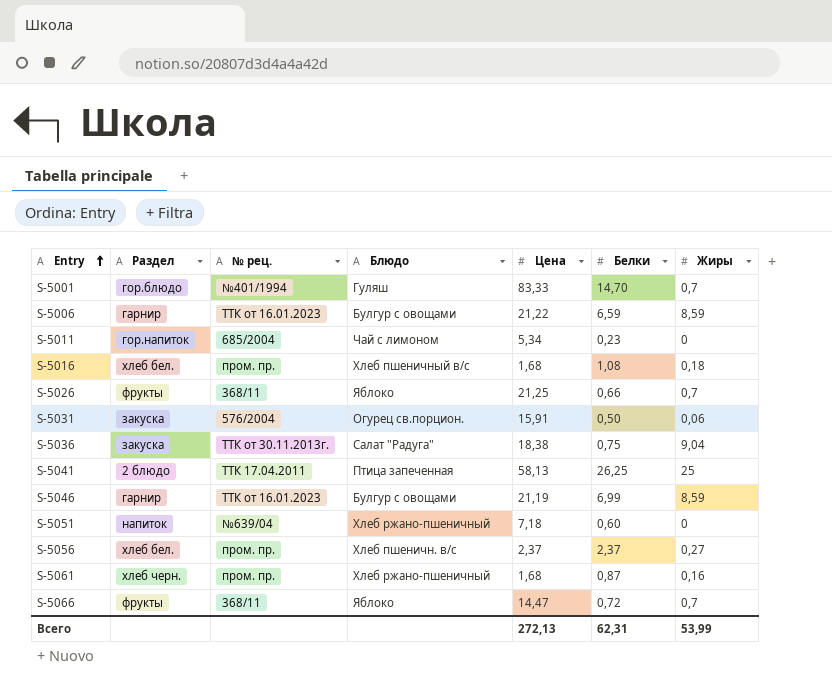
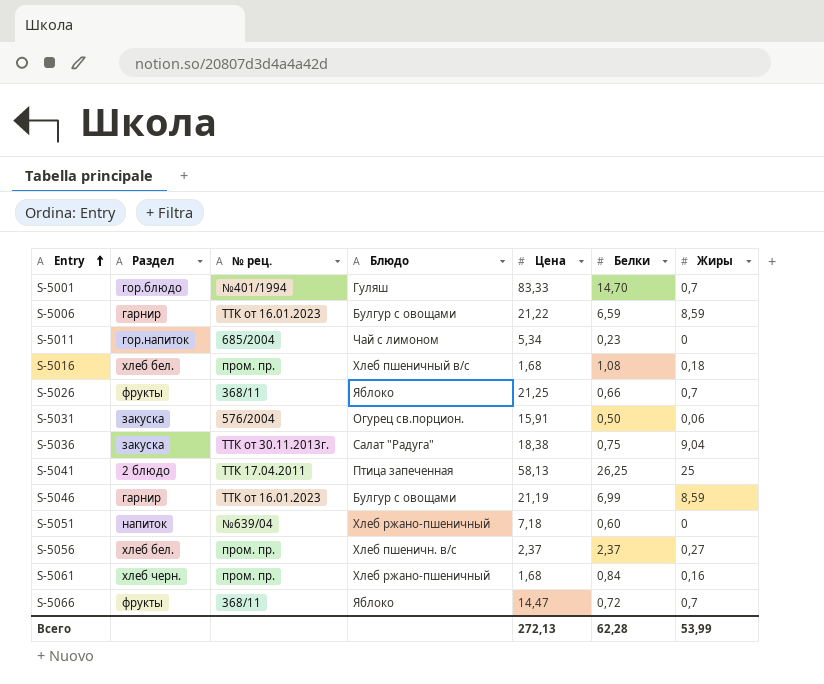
S-5061 | Белки: 0,87 -> 0,84
Всего | Белки: 62,31 -> 62,28

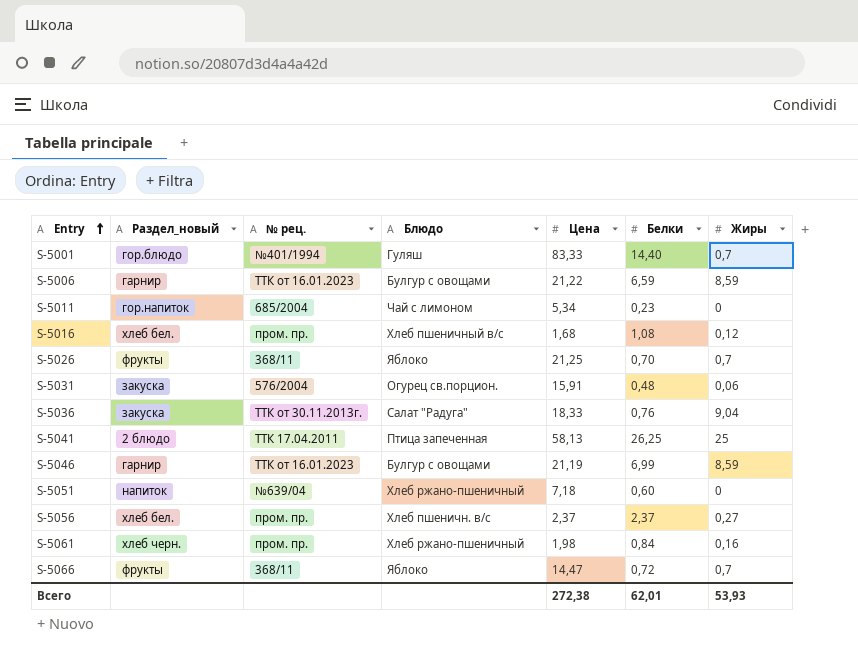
column name: Раздел -> Раздел_новый
S-5001 | Белки: 14,70 -> 14,40
S-5016 | Жиры: 0,18 -> 0,12
S-5026 | Белки: 0,66 -> 0,70
S-5031 | Белки: 0,50 -> 0,48
S-5036 | Цена: 18,38 -> 18,33
S-5036 | Белки: 0,75 -> 0,76
S-5061 | Цена: 1,68 -> 1,98
Всего | Цена: 272,13 -> 272,38
Всего | Белки: 62,28 -> 62,01
Всего | Жиры: 53,99 -> 53,93

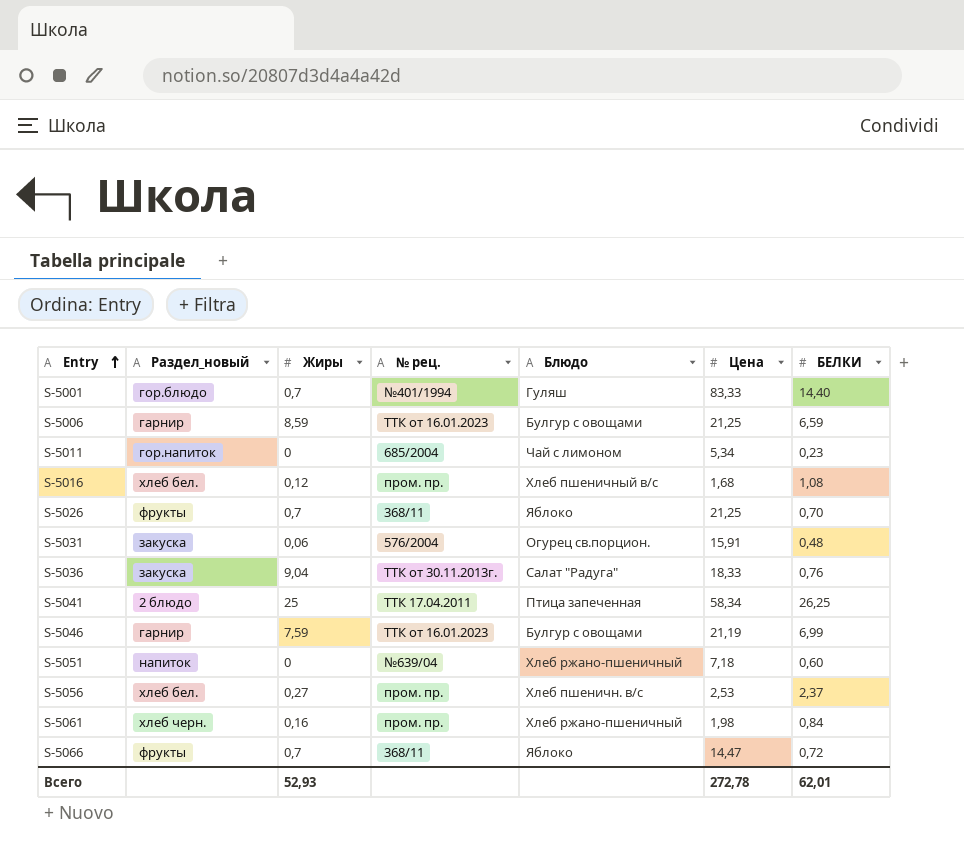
column Жиры | position: 7 -> 3
column name: Белки -> БЕЛКИ
S-5006 | Цена: 21,22 -> 21,25
S-5041 | Цена: 58,13 -> 58,34
S-5046 | Жиры: 8,59 -> 7,59
S-5056 | Цена: 2,37 -> 2,53
Всего | Жиры: 53,93 -> 52,93
Всего | Цена: 272,38 -> 272,78

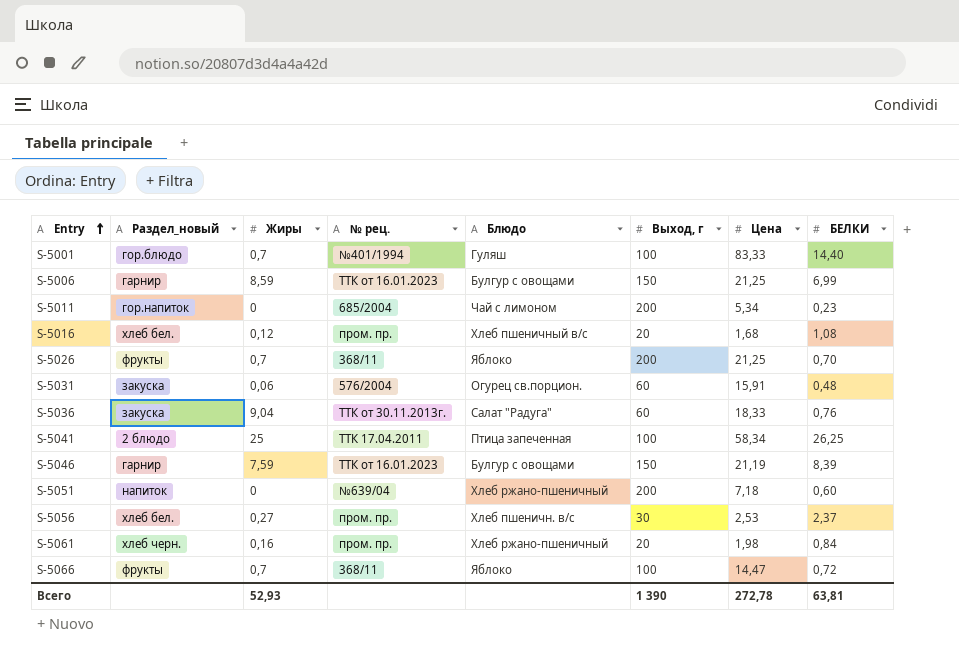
column Выход, г | position: none -> 6
S-5006 | БЕЛКИ: 6,59 -> 6,99
S-5046 | БЕЛКИ: 6,99 -> 8,39
Всего | БЕЛКИ: 62,01 -> 63,81

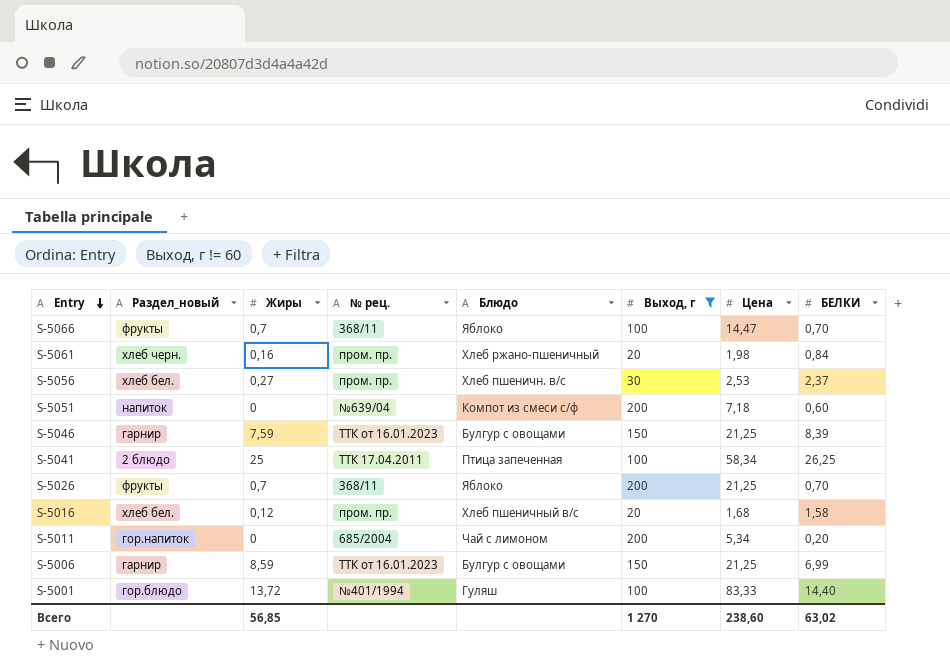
filter: none -> Выход, г != 60
row order: Entry ascending -> Entry descending
S-5066 | БЕЛКИ: 0,72 -> 0,70
S-5051 | Блюдо: Хлеб ржано-пшеничный -> Компот из смеси с/ф
S-5046 | Цена: 21,19 -> 21,25
S-5016 | БЕЛКИ: 1,08 -> 1,58
S-5011 | БЕЛКИ: 0,23 -> 0,20
S-5001 | Жиры: 0,7 -> 13,72
Всего | Жиры: 52,93 -> 56,85
Всего | Выход, г: 1 390 -> 1 270
Всего | Цена: 272,78 -> 238,60
Всего | БЕЛКИ: 63,81 -> 63,02

